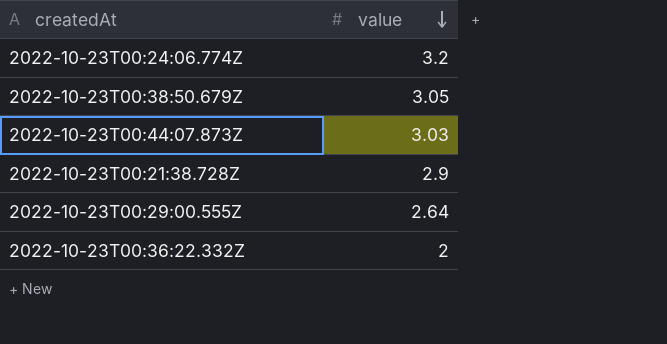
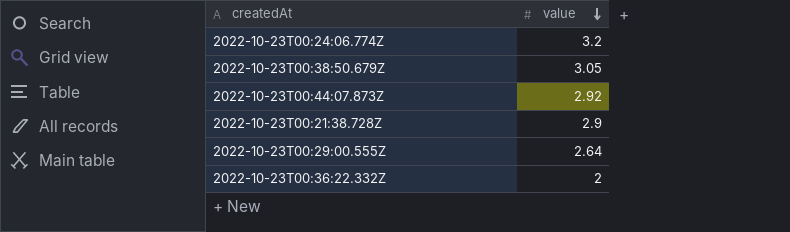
2022-10-23T00:44:07.873Z | value: 3.03 -> 2.92

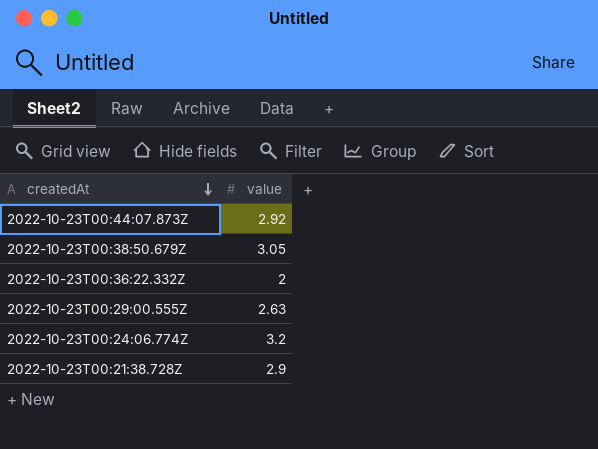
row order: value descending -> createdAt descending
2022-10-23T00:29:00.555Z | value: 2.64 -> 2.63

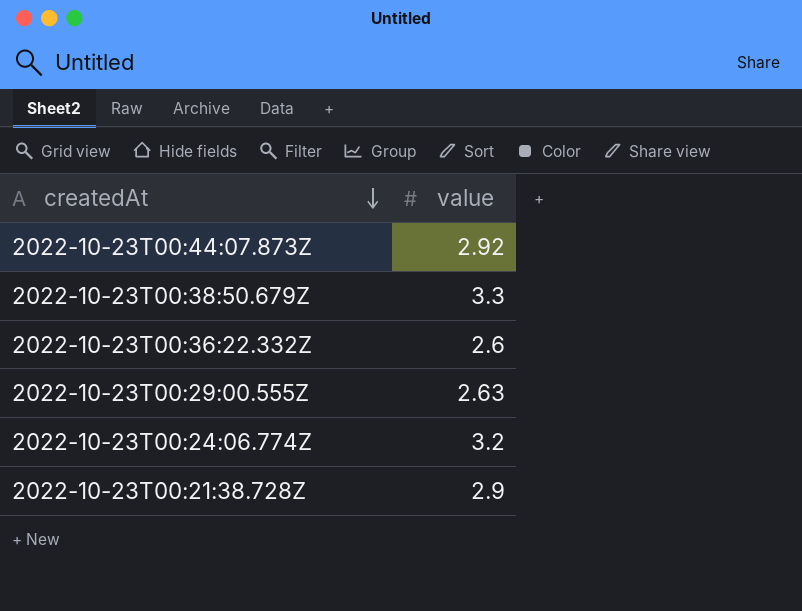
2022-10-23T00:38:50.679Z | value: 3.05 -> 3.3
2022-10-23T00:36:22.332Z | value: 2 -> 2.6

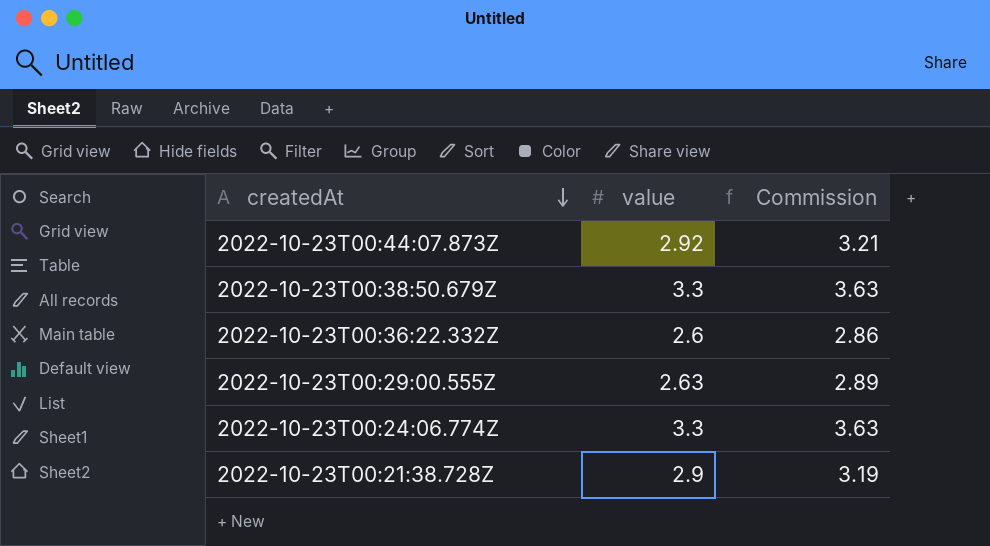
column Commission | formula: none -> [value] * 1.1
2022-10-23T00:24:06.774Z | value: 3.2 -> 3.3

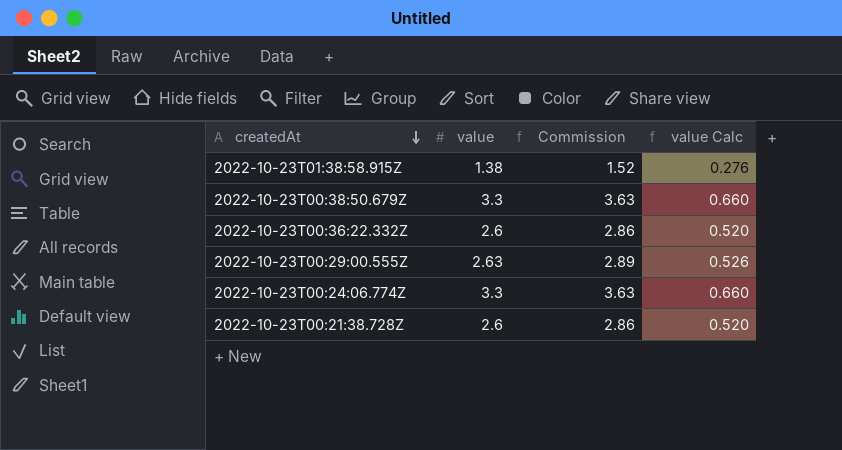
column value Calc | formula: none -> [value] * 0.2
row 2022-10-23T00:44:07.873Z: 2.92 | 3.21 -> none
row 2022-10-23T01:38:58.915Z: none -> 1.38 | 1.52 | 0.276
2022-10-23T00:21:38.728Z | value: 2.9 -> 2.6
2022-10-23T00:21:38.728Z | Commission: 3.19 -> 2.86

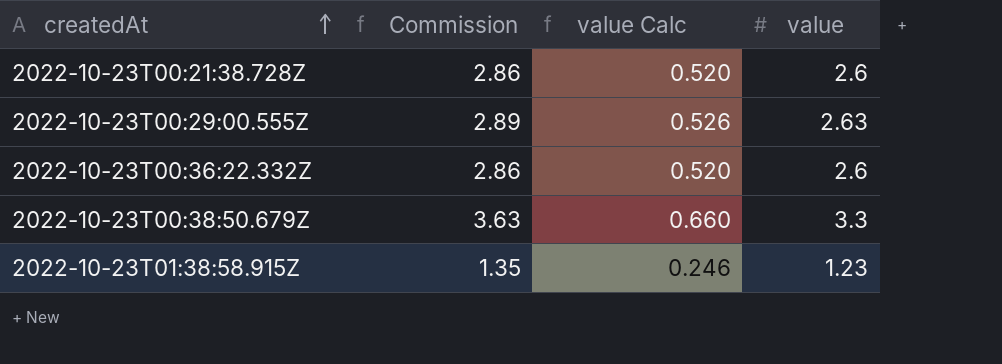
row order: createdAt descending -> createdAt ascending
column value | position: 2 -> 4
row 2022-10-23T00:24:06.774Z: 3.3 | 3.63 | 0.660 -> none
2022-10-23T01:38:58.915Z | Commission: 1.52 -> 1.35
2022-10-23T01:38:58.915Z | value Calc: 0.276 -> 0.246
2022-10-23T01:38:58.915Z | value: 1.38 -> 1.23

